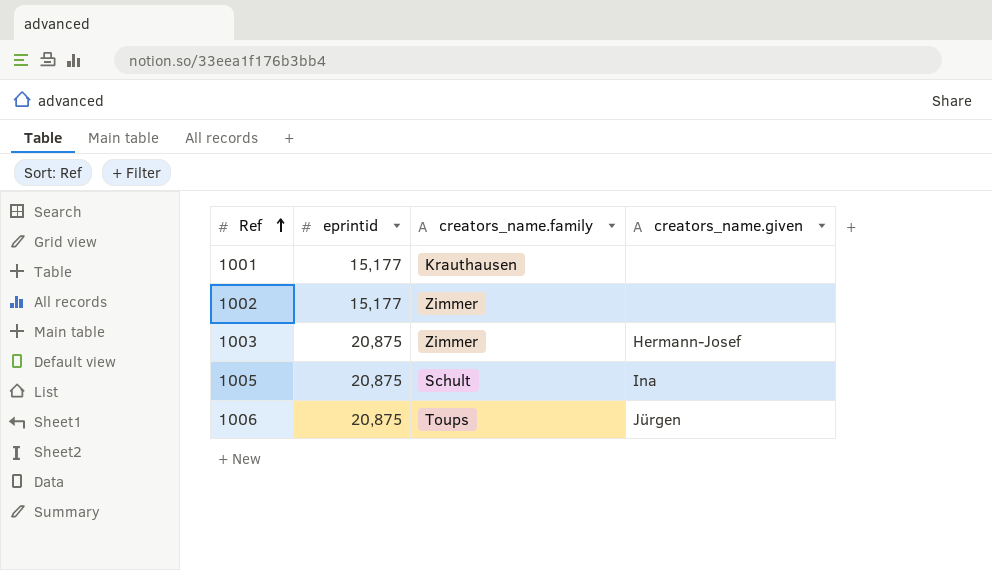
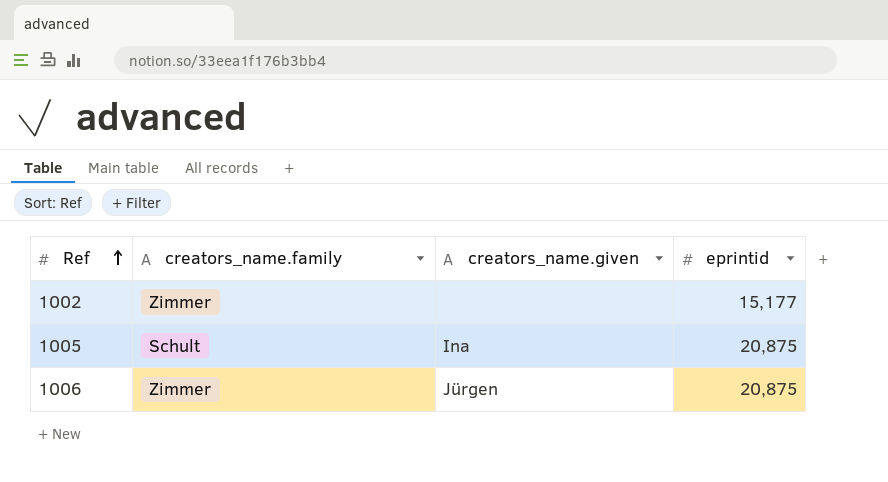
column eprintid | position: 2 -> 4
row 1001: 15,177 | Krauthausen | none -> none
row 1003: 20,875 | Zimmer | Hermann-Josef -> none
1006 | creators_name.family: Toups -> Zimmer

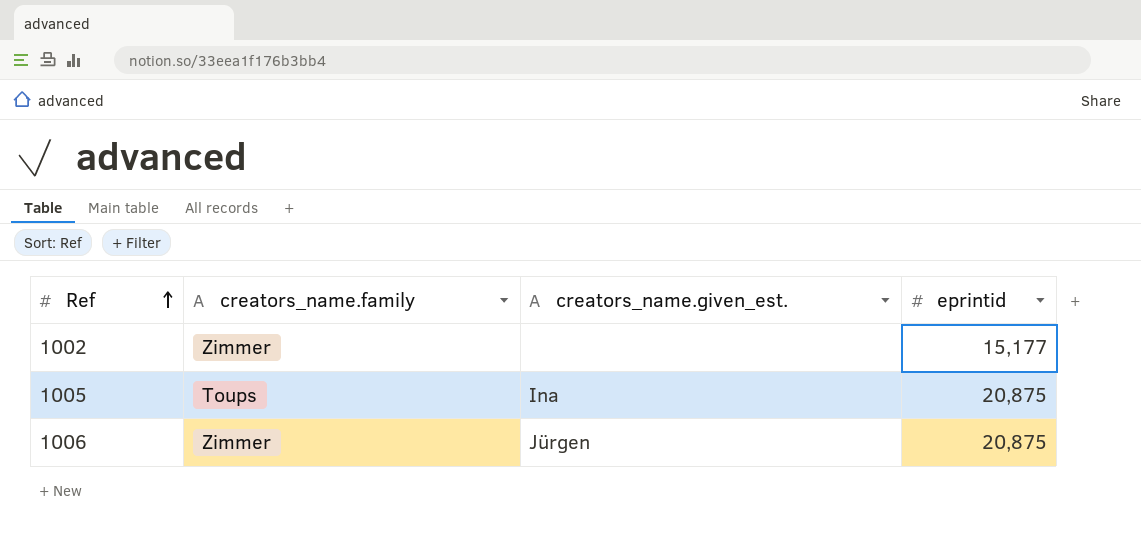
column name: creators_name.given -> creators_name.given_est.
1005 | creators_name.family: Schult -> Toups

